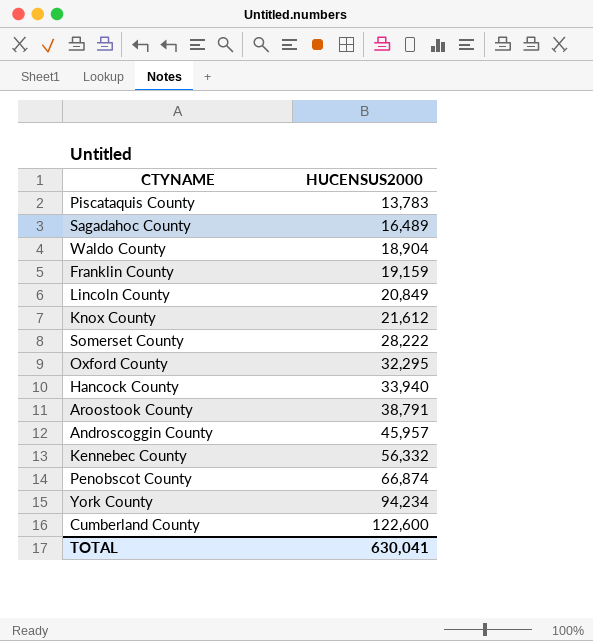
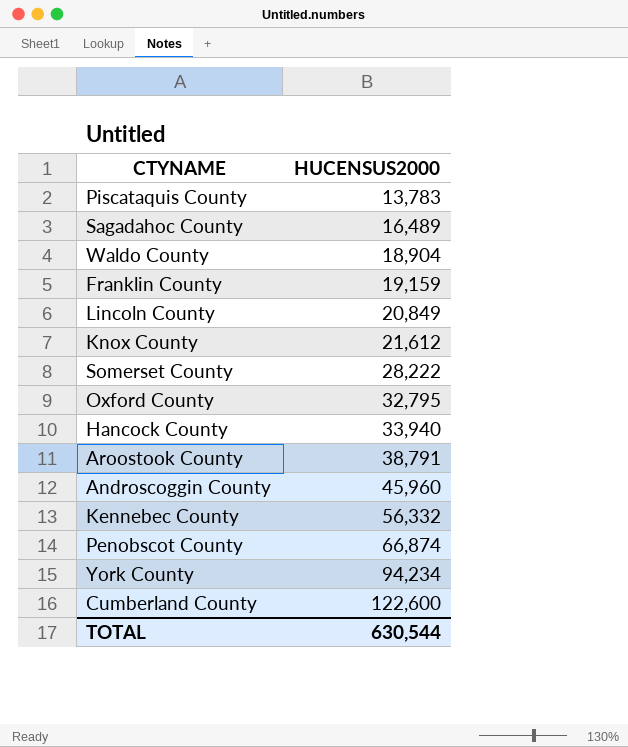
Oxford County | HUCENSUS2000: 32,295 -> 32,795
Androscoggin County | HUCENSUS2000: 45,957 -> 45,960
TOTAL | HUCENSUS2000: 630,041 -> 630,544

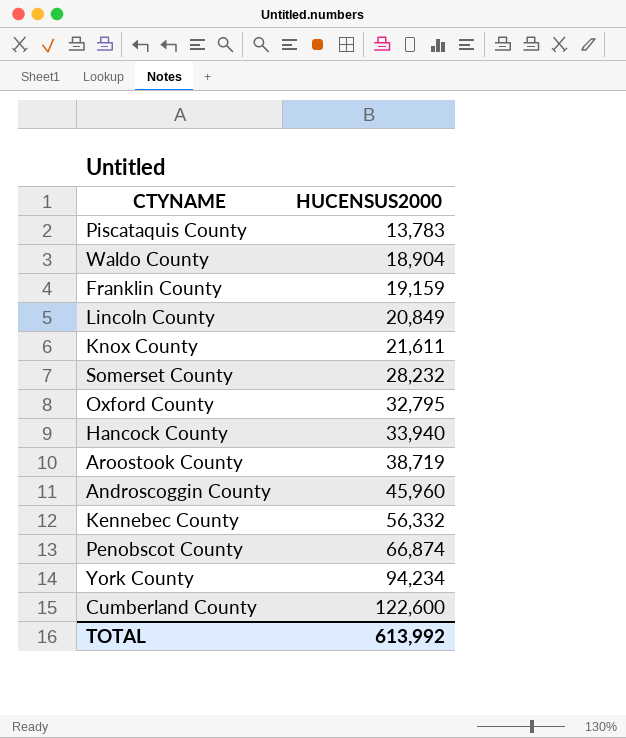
row Sagadahoc County: 16,489 -> none
Knox County | HUCENSUS2000: 21,612 -> 21,611
Somerset County | HUCENSUS2000: 28,222 -> 28,232
Aroostook County | HUCENSUS2000: 38,791 -> 38,719
TOTAL | HUCENSUS2000: 630,544 -> 613,992

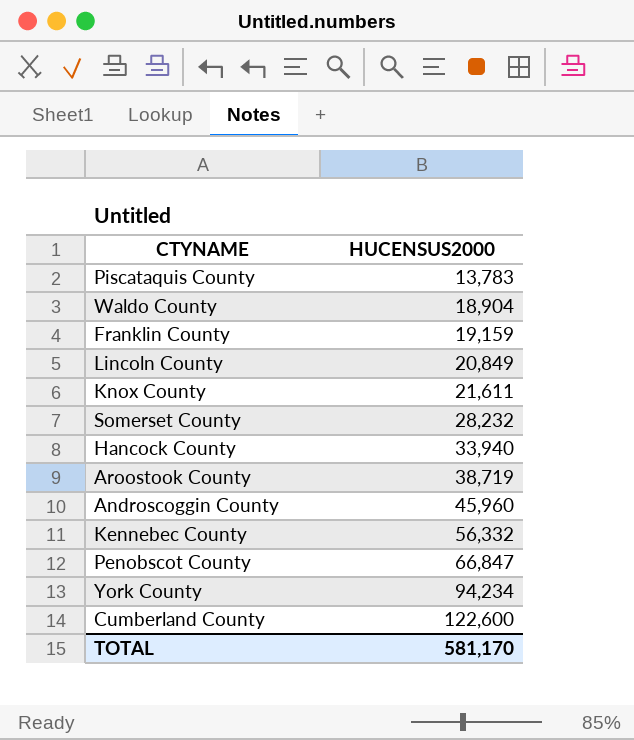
row Oxford County: 32,795 -> none
Penobscot County | HUCENSUS2000: 66,874 -> 66,847
TOTAL | HUCENSUS2000: 613,992 -> 581,170

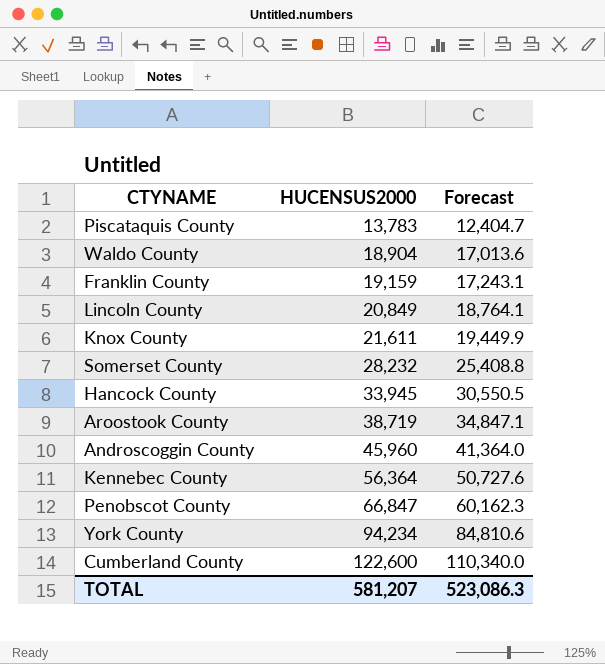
column Forecast | formula: none -> [HUCENSUS2000] * 0.9
Hancock County | HUCENSUS2000: 33,940 -> 33,945
Kennebec County | HUCENSUS2000: 56,332 -> 56,364
TOTAL | HUCENSUS2000: 581,170 -> 581,207

